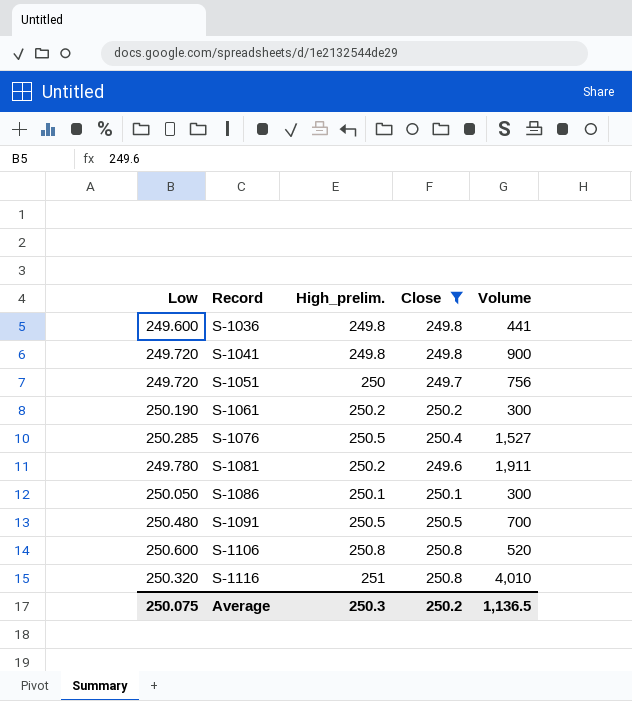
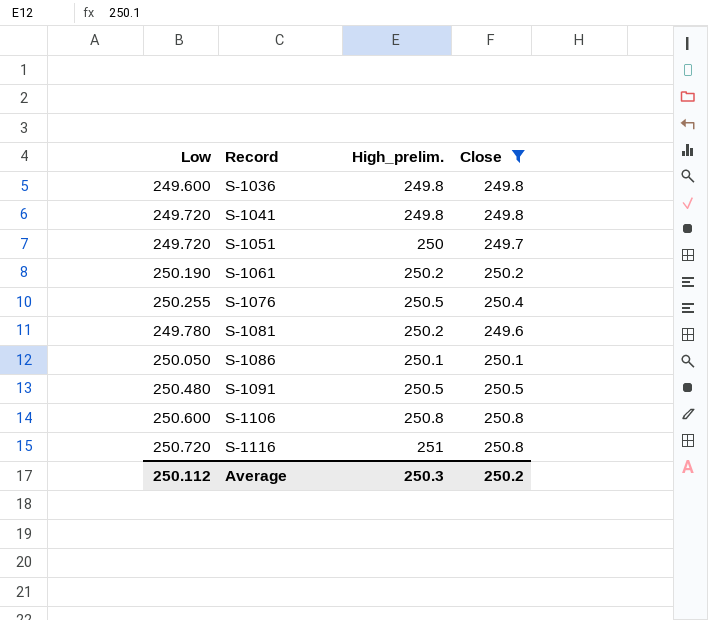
column Volume | position: 5 -> none
S-1076 | Low: 250.285 -> 250.255
S-1116 | Low: 250.320 -> 250.720
Average | Low: 250.075 -> 250.112

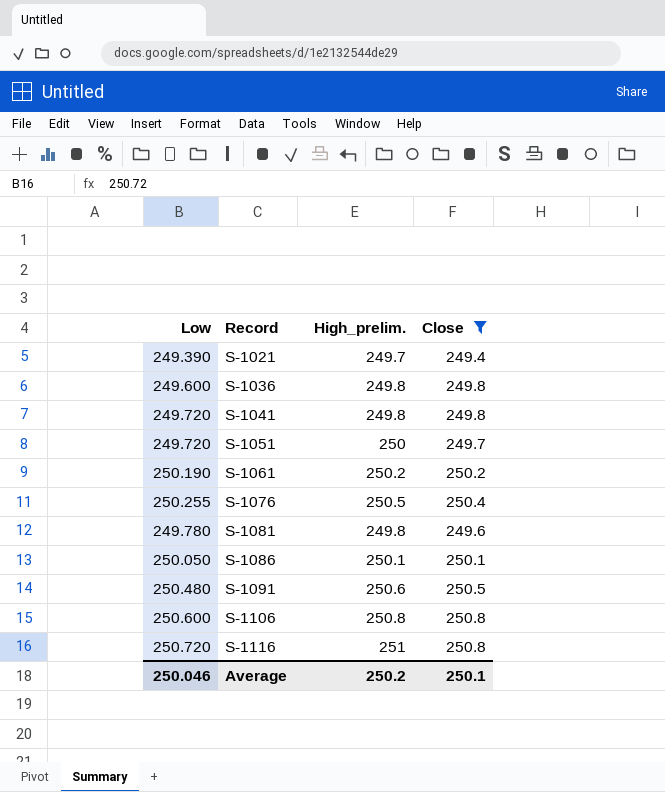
row S-1021: none -> 249.390 | 249.7 | 249.4
S-1081 | High_prelim.: 250.2 -> 249.8
S-1091 | High_prelim.: 250.5 -> 250.6
Average | Low: 250.112 -> 250.046
Average | High_prelim.: 250.3 -> 250.2
Average | Close: 250.2 -> 250.1

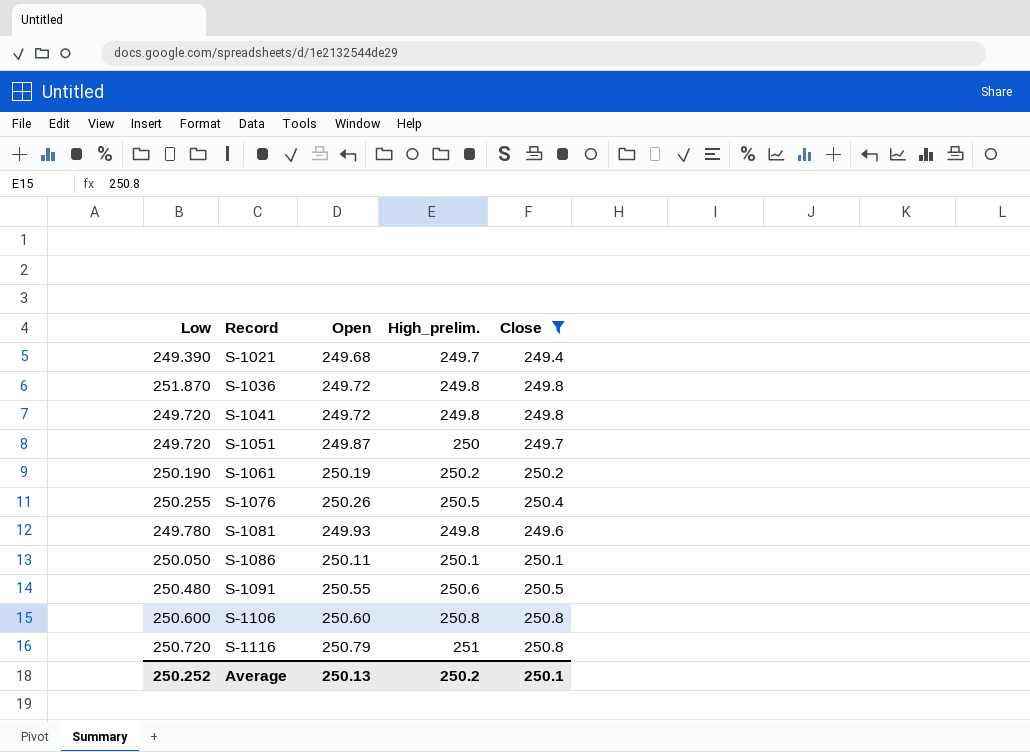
column Open | position: none -> 3
S-1036 | Low: 249.600 -> 251.870
Average | Low: 250.046 -> 250.252

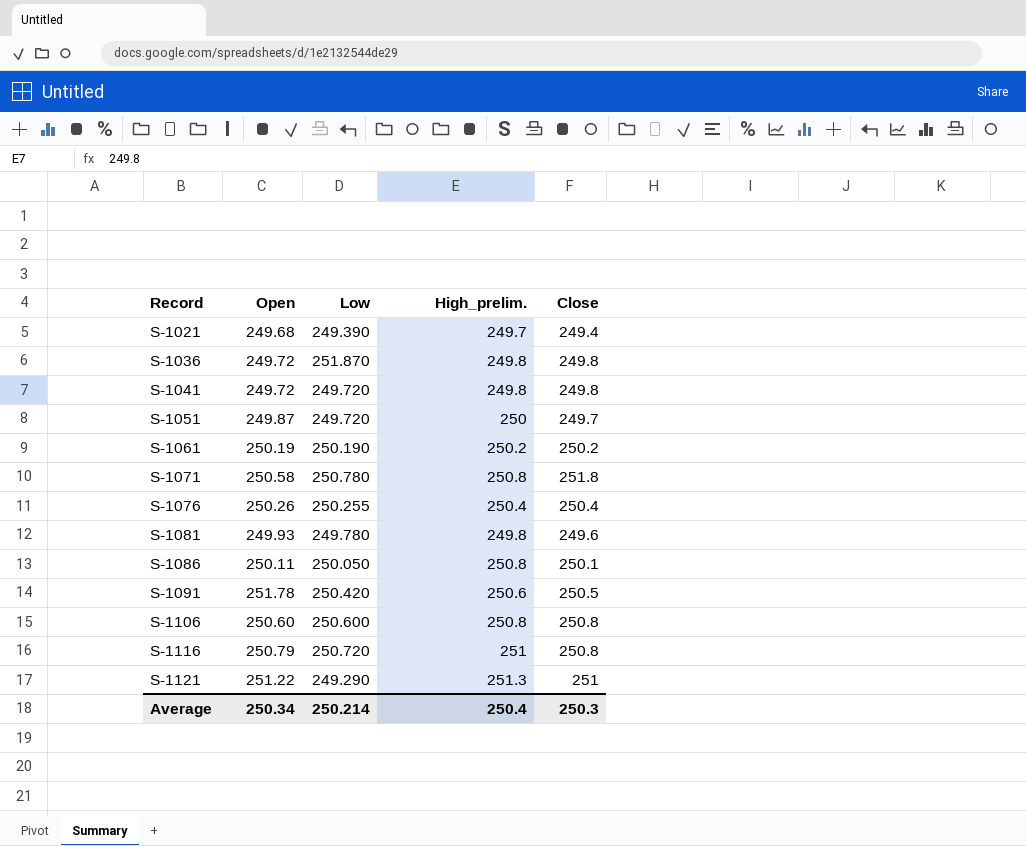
filter: Close <= 250.8 -> none
column Low | position: 1 -> 3
S-1076 | High_prelim.: 250.5 -> 250.4
S-1086 | High_prelim.: 250.1 -> 250.8
S-1091 | Open: 250.55 -> 251.78
S-1091 | Low: 250.480 -> 250.420
Average | Open: 250.13 -> 250.34
Average | Low: 250.252 -> 250.214
Average | High_prelim.: 250.2 -> 250.4
Average | Close: 250.1 -> 250.3

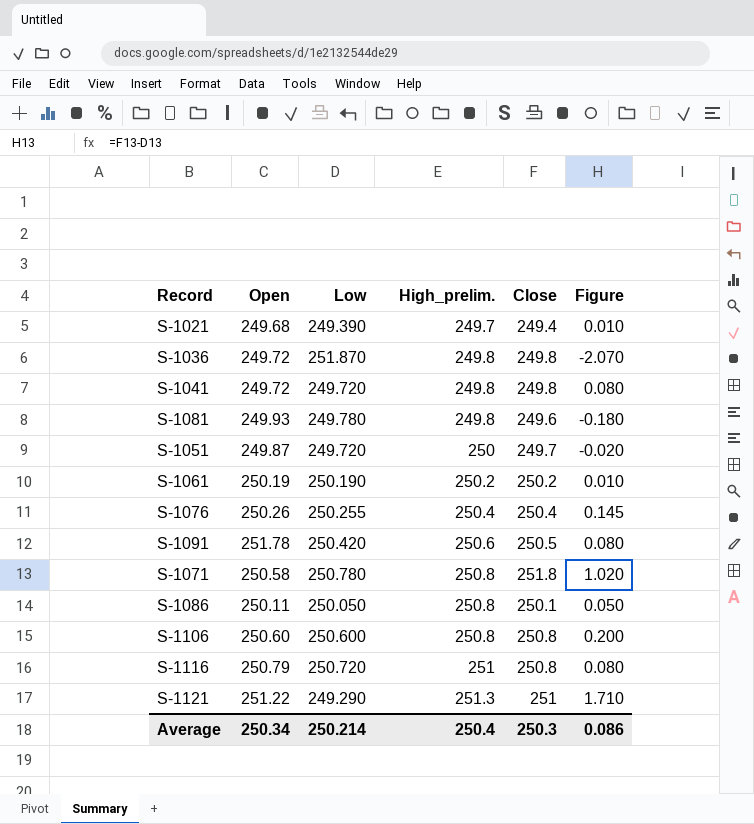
row order: Record ascending -> High_prelim. ascending
column Figure | formula: none -> [Close] - [Low]

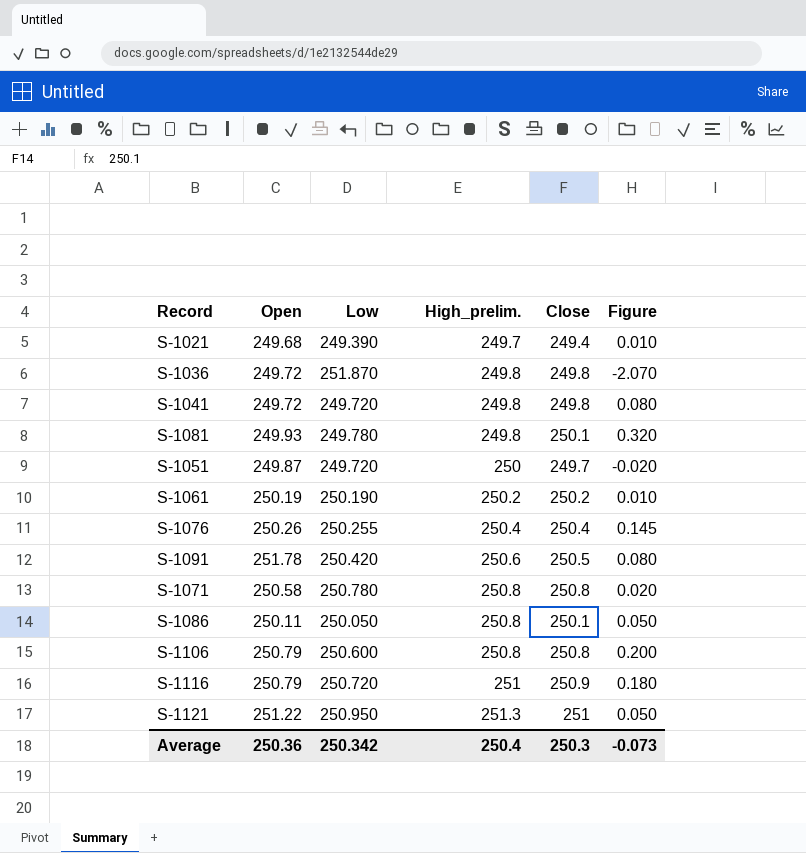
S-1081 | Close: 249.6 -> 250.1
S-1081 | Figure: -0.180 -> 0.320
S-1071 | Close: 251.8 -> 250.8
S-1071 | Figure: 1.020 -> 0.020
S-1106 | Open: 250.60 -> 250.79
S-1116 | Close: 250.8 -> 250.9
S-1116 | Figure: 0.080 -> 0.180
S-1121 | Low: 249.290 -> 250.950
S-1121 | Figure: 1.710 -> 0.050
Average | Open: 250.34 -> 250.36
Average | Low: 250.214 -> 250.342
Average | Figure: 0.086 -> -0.073

